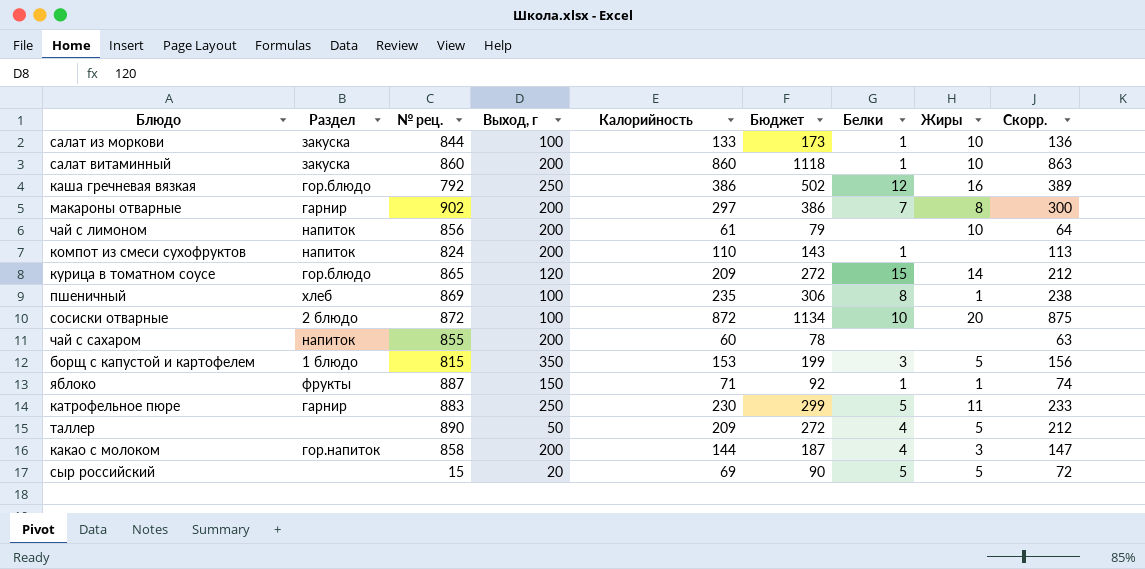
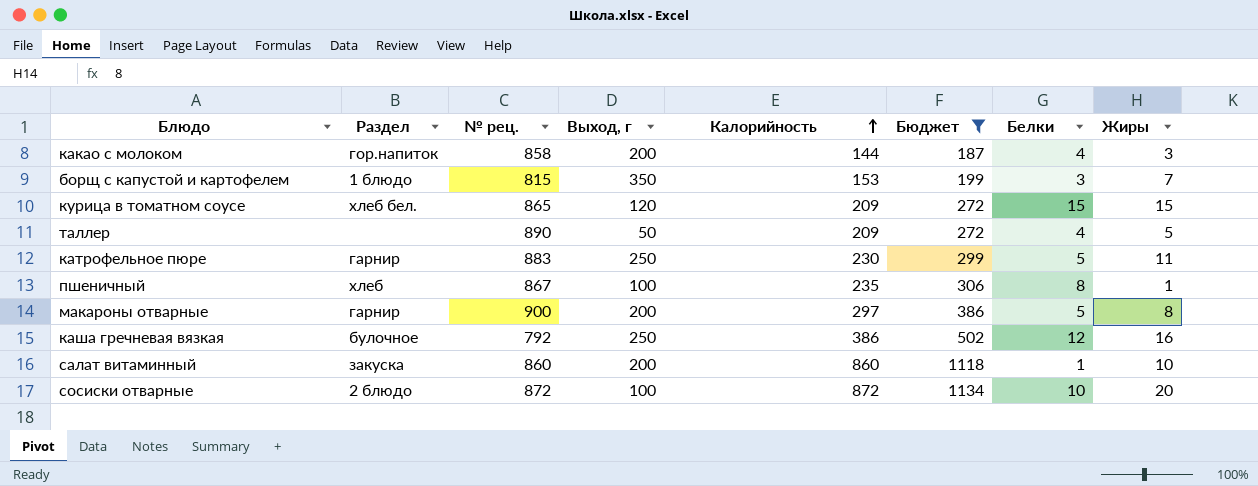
filter: none -> Бюджет >= 187
row order: none -> Калорийность ascending
column Скорр. | formula: [Калорийность] + 3 -> none
борщ с капустой и картофелем | Жиры: 5 -> 7
курица в томатном соусе | Раздел: гор.блюдо -> хлеб бел.
курица в томатном соусе | Жиры: 14 -> 15
пшеничный | № рец.: 869 -> 867
макароны отварные | № рец.: 902 -> 900
макароны отварные | Белки: 7 -> 5
каша гречневая вязкая | Раздел: гор.блюдо -> булочное

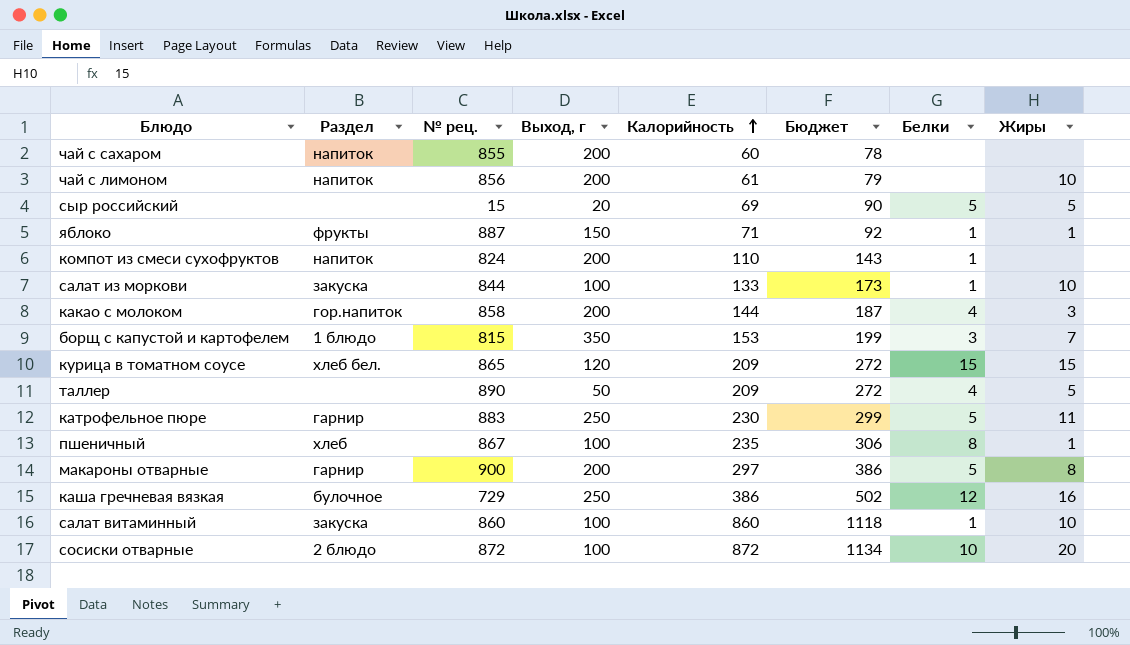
filter: Бюджет >= 187 -> none
каша гречневая вязкая | № рец.: 792 -> 729
салат витаминный | Выход, г: 200 -> 100

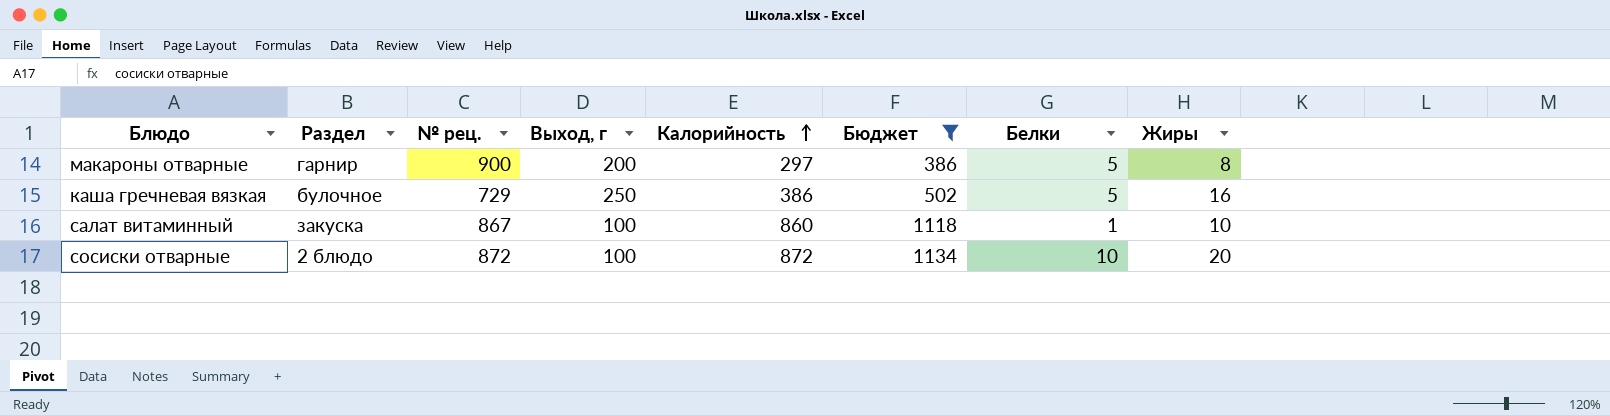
filter: none -> Бюджет >= 386
каша гречневая вязкая | Белки: 12 -> 5
салат витаминный | № рец.: 860 -> 867

